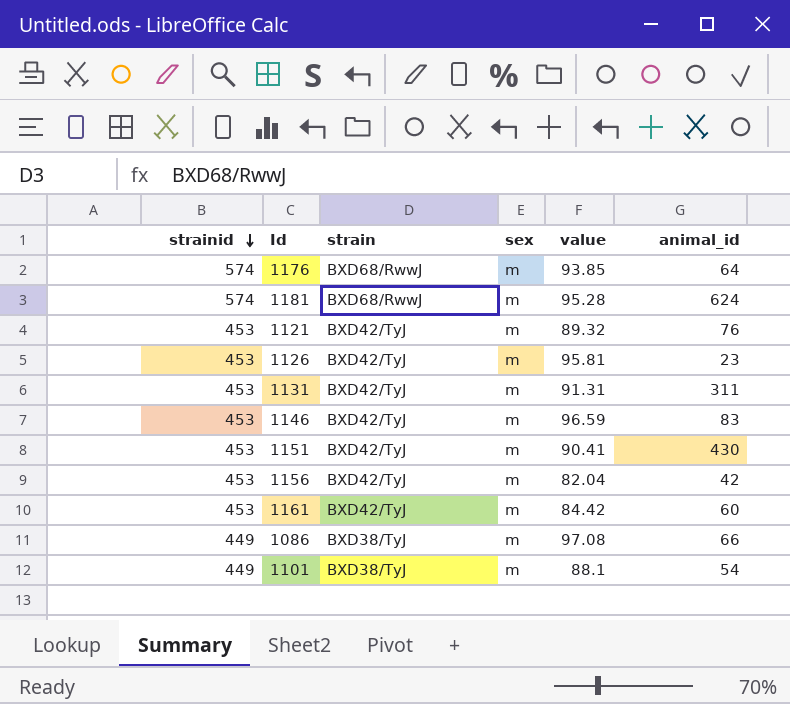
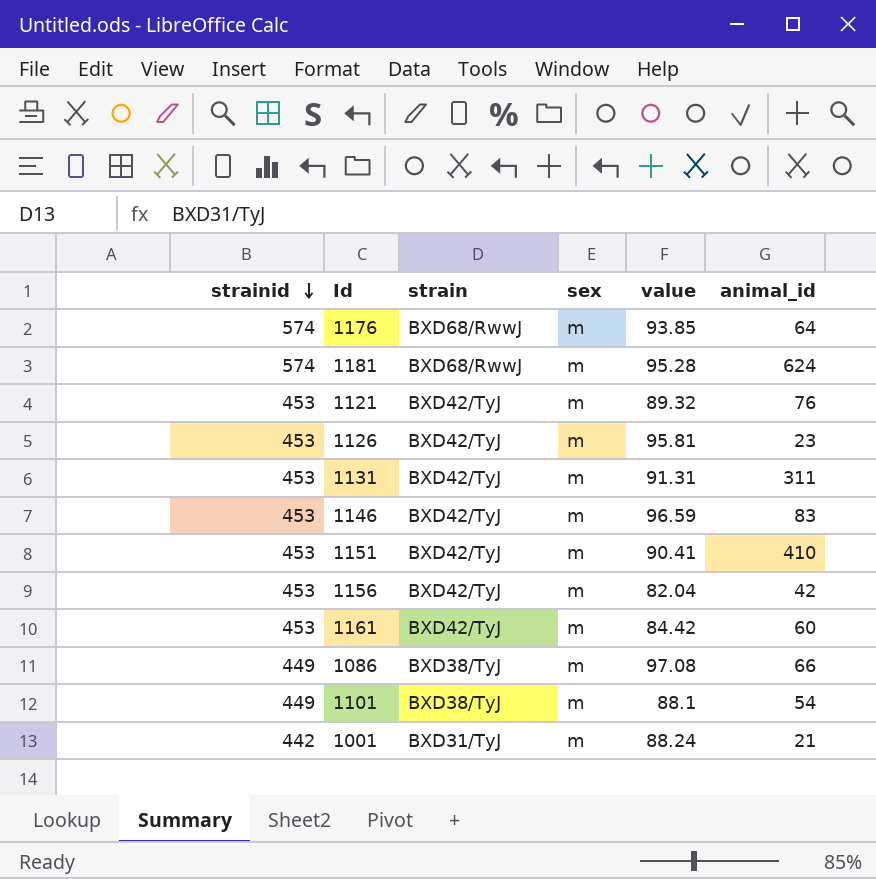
1151 | animal_id: 430 -> 410
row 1001: none -> 442 | BXD31/TyJ | m | 88.24 | 21

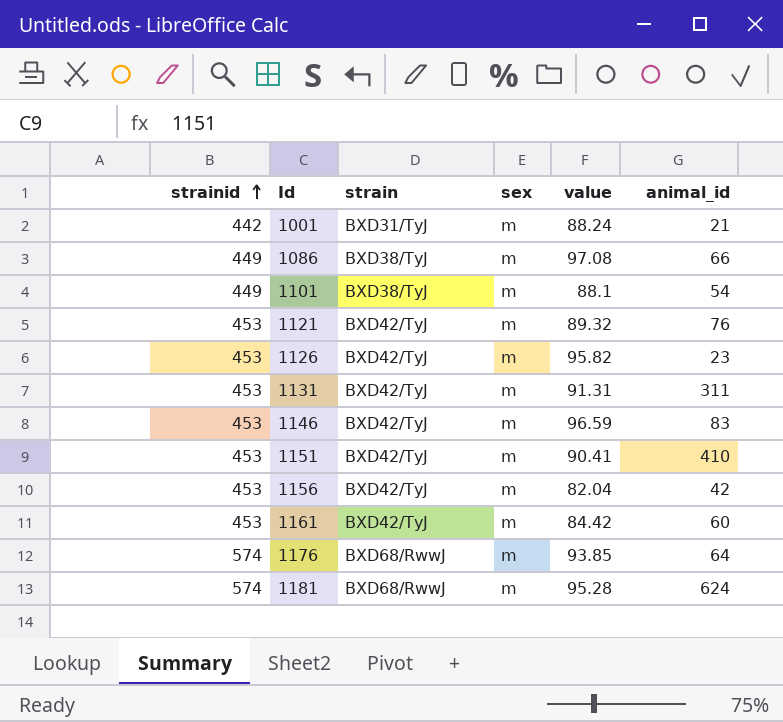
row order: strainid descending -> strainid ascending
1126 | value: 95.81 -> 95.82

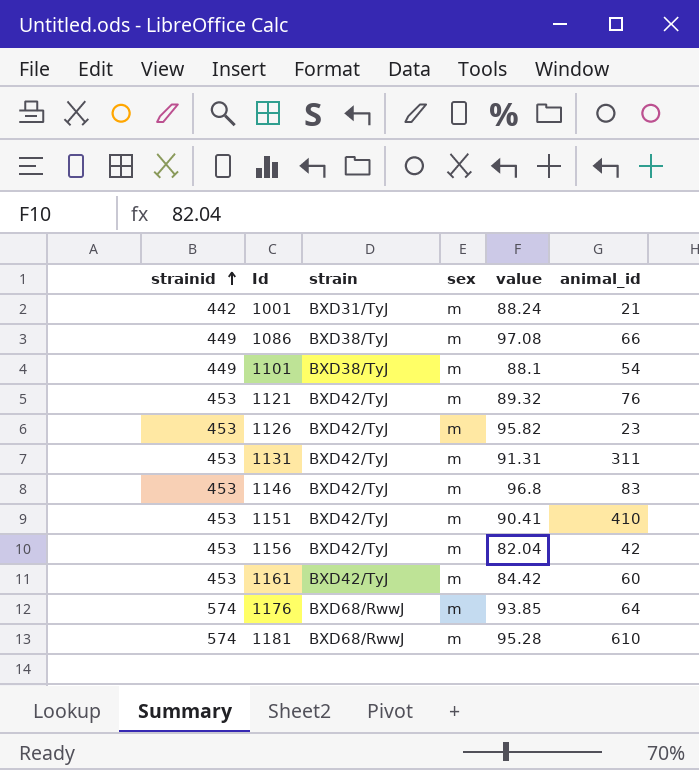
1146 | value: 96.59 -> 96.8
1181 | animal_id: 624 -> 610

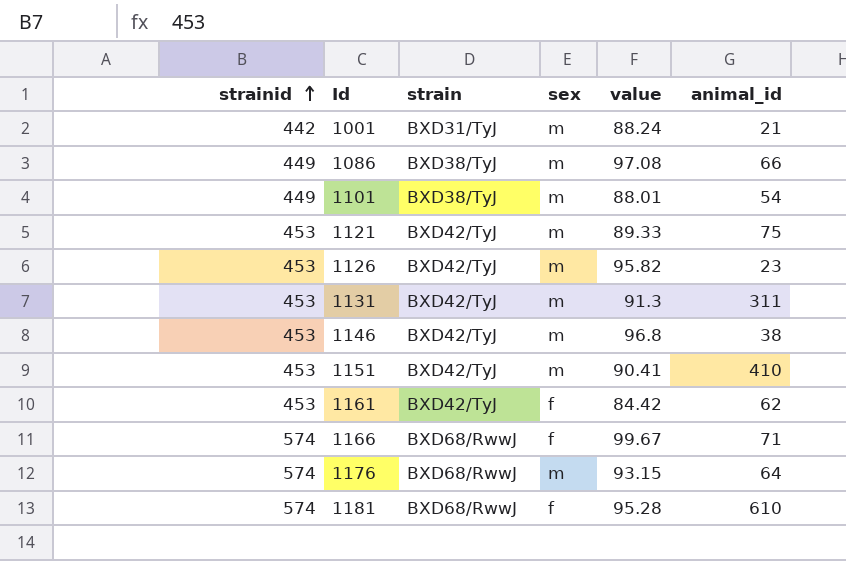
row 1156: 453 | BXD42/TyJ | m | 82.04 | 42 -> none
1101 | value: 88.1 -> 88.01
1121 | value: 89.32 -> 89.33
1121 | animal_id: 76 -> 75
1131 | value: 91.31 -> 91.3
1146 | animal_id: 83 -> 38
1161 | sex: m -> f
1161 | animal_id: 60 -> 62
row 1166: none -> 574 | BXD68/RwwJ | f | 99.67 | 71
1176 | value: 93.85 -> 93.15
1181 | sex: m -> f

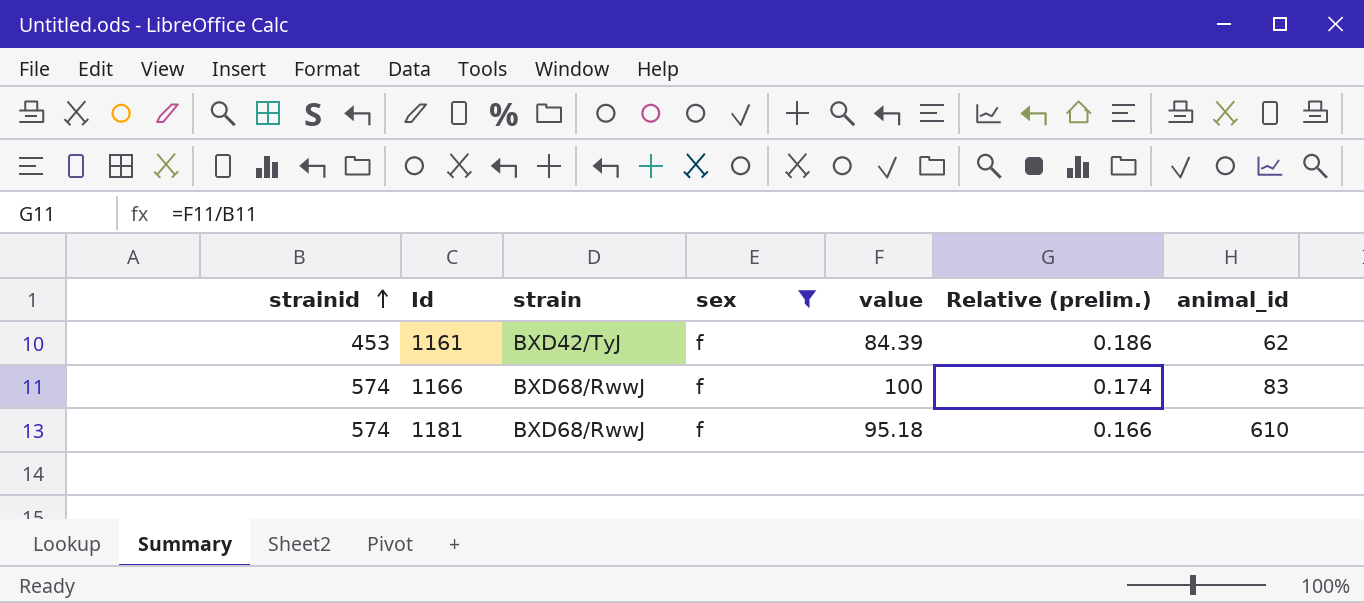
filter: none -> sex = f
column Relative (prelim.) | formula: none -> [value] / [strainid]
1161 | value: 84.42 -> 84.39
1166 | value: 99.67 -> 100
1166 | animal_id: 71 -> 83
1181 | value: 95.28 -> 95.18

